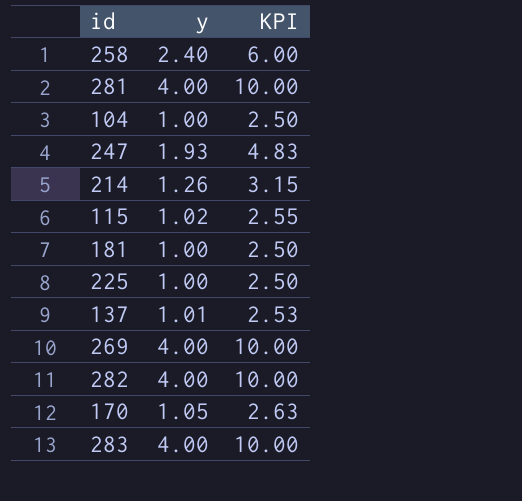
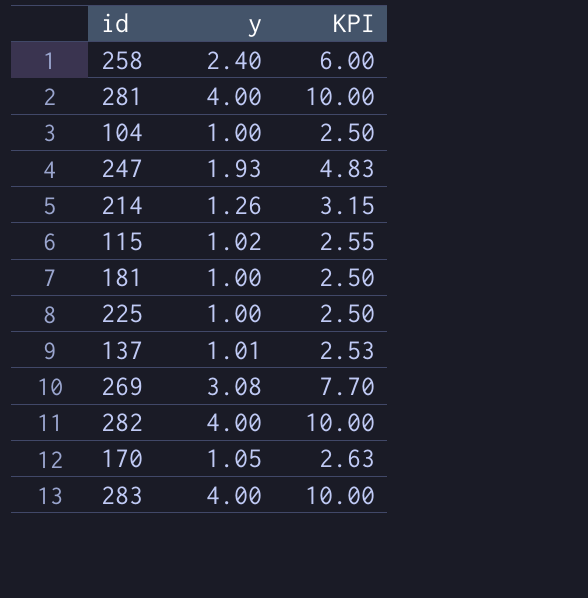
269 | y: 4.00 -> 3.08
269 | KPI: 10.00 -> 7.70

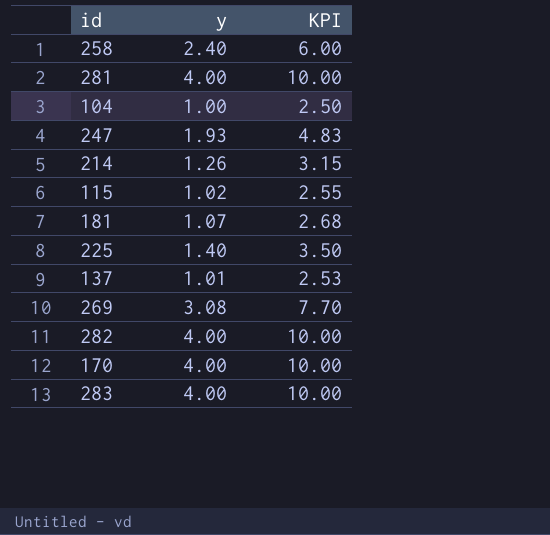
181 | y: 1.00 -> 1.07
181 | KPI: 2.50 -> 2.68
225 | y: 1.00 -> 1.40
225 | KPI: 2.50 -> 3.50
170 | y: 1.05 -> 4.00
170 | KPI: 2.63 -> 10.00

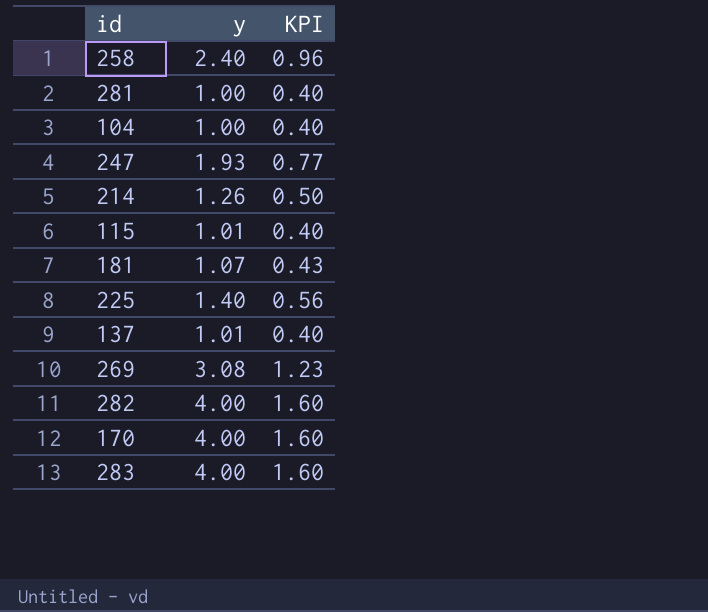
column KPI | formula: [y] * 2.5 -> [y] * 0.4
281 | y: 4.00 -> 1.00
115 | y: 1.02 -> 1.01

